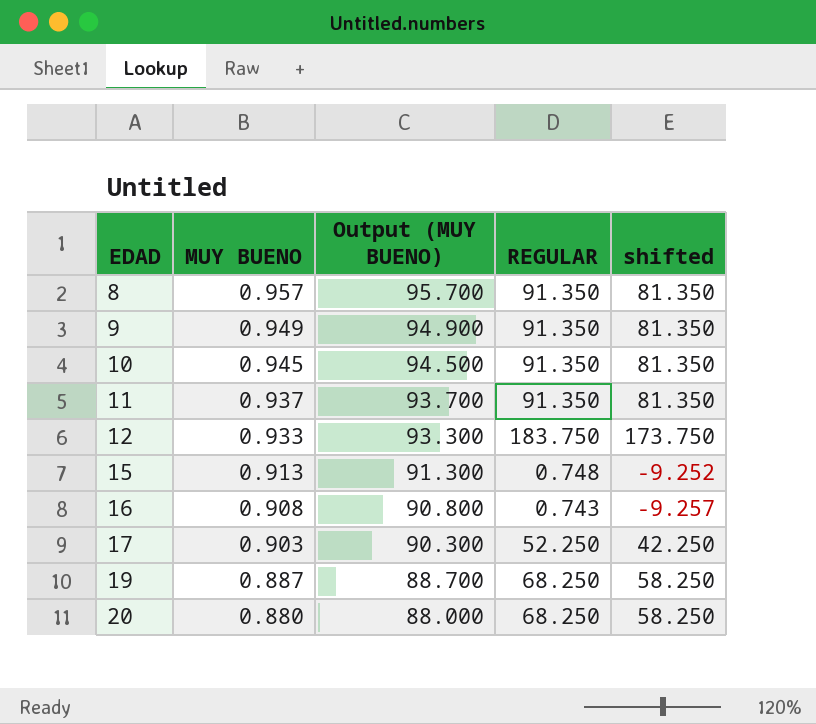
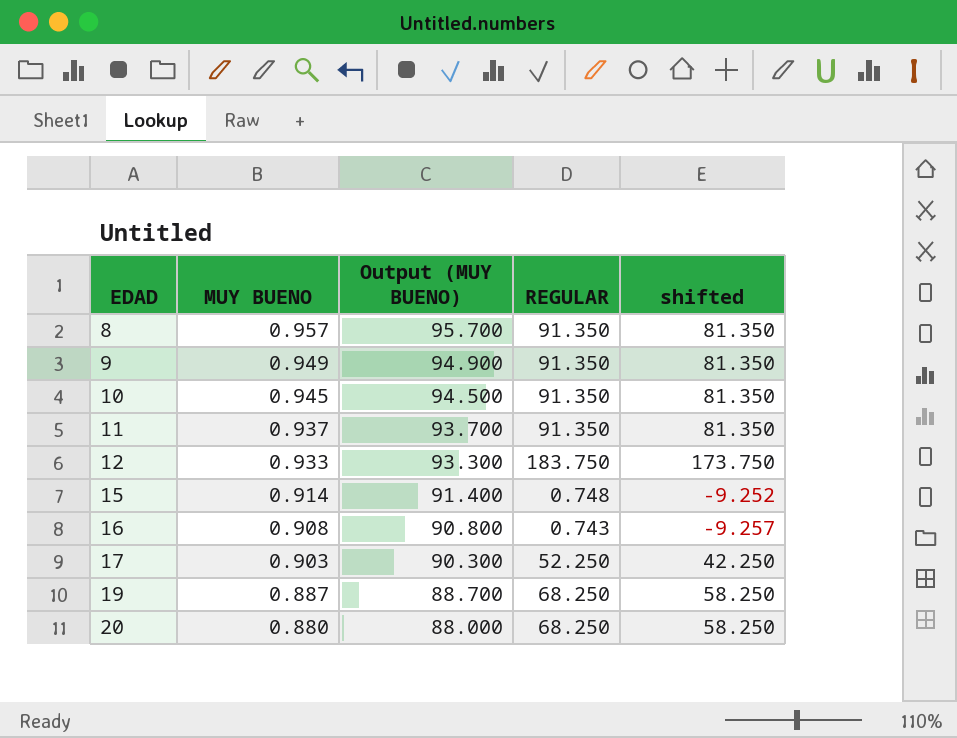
15 | MUY BUENO: 0.913 -> 0.914
15 | Output (MUY BUENO): 91.300 -> 91.400

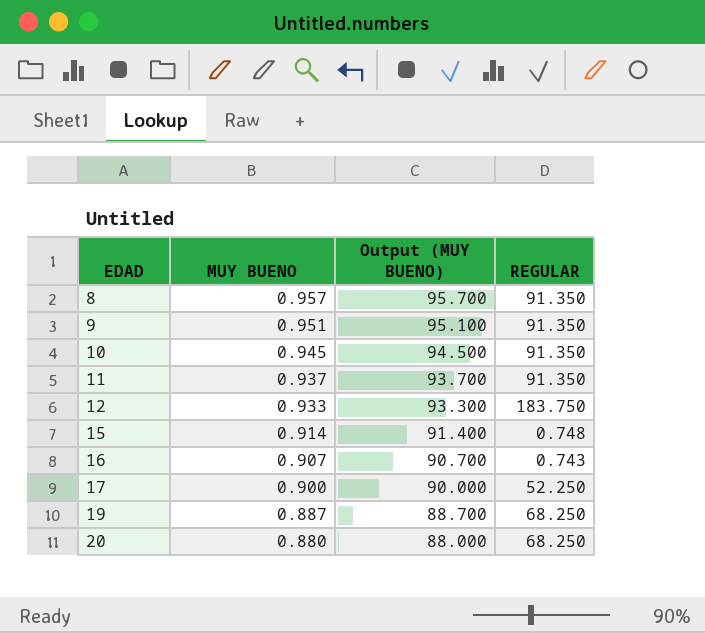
column shifted | formula: [REGULAR] - 10 -> none
9 | MUY BUENO: 0.949 -> 0.951
9 | Output (MUY BUENO): 94.900 -> 95.100
16 | MUY BUENO: 0.908 -> 0.907
16 | Output (MUY BUENO): 90.800 -> 90.700
17 | MUY BUENO: 0.903 -> 0.900
17 | Output (MUY BUENO): 90.300 -> 90.000

